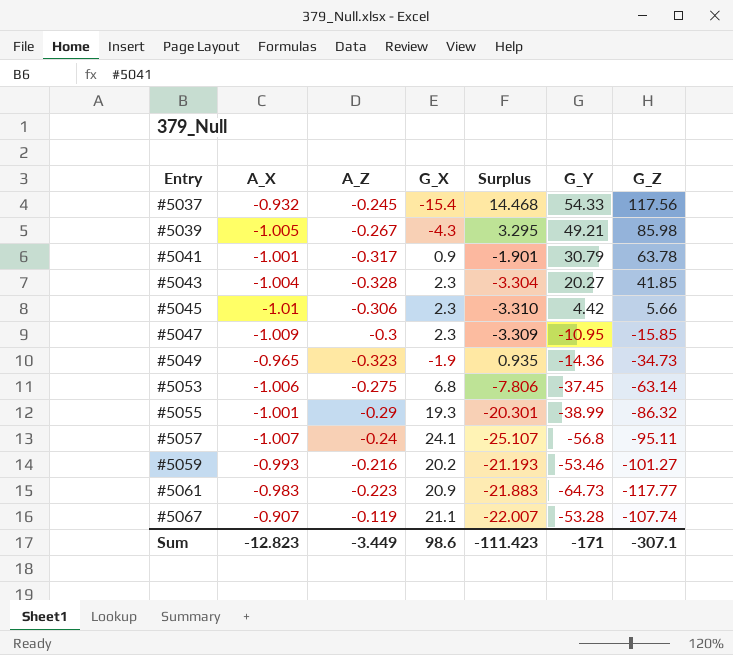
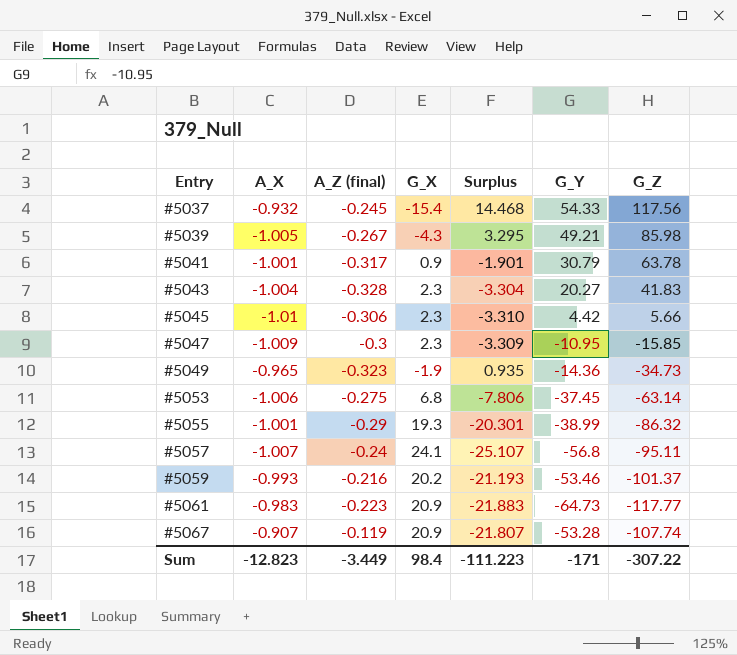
column name: A_Z -> A_Z (final)
#5043 | G_Z: 41.85 -> 41.83
#5059 | G_Z: -101.27 -> -101.37
#5067 | G_X: 21.1 -> 20.9
#5067 | Surplus: -22.007 -> -21.807
Sum | G_X: 98.6 -> 98.4
Sum | Surplus: -111.423 -> -111.223
Sum | G_Z: -307.1 -> -307.22

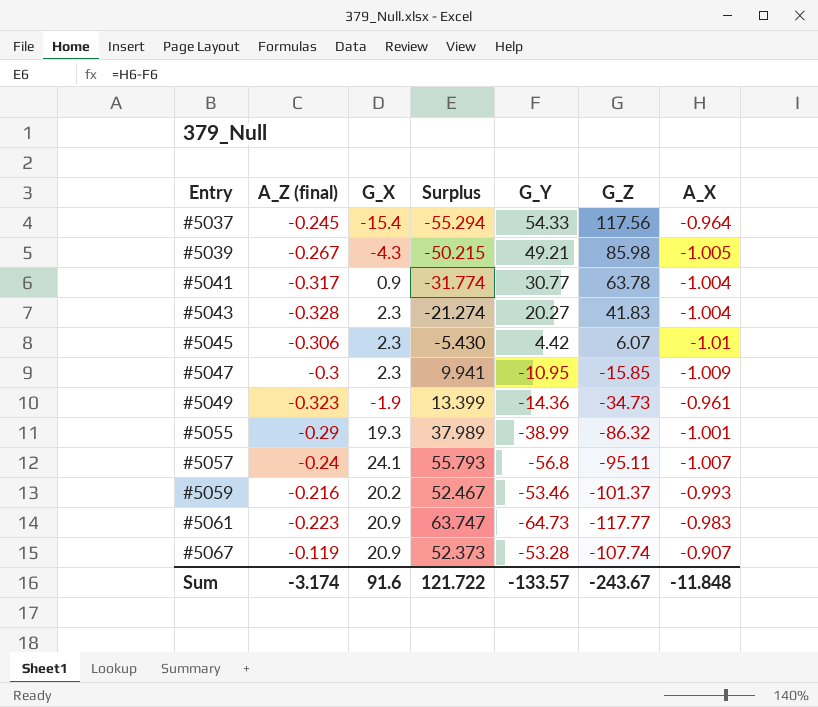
column Surplus | formula: [A_X] - [G_X] -> [A_X] - [G_Y]
column A_X | position: 2 -> 7
row #5053: -1.006 | -0.275 | 6.8 | -7.806 | -37.45 | -63.14 -> none
#5037 | A_X: -0.932 -> -0.964
#5041 | G_Y: 30.79 -> 30.77
#5041 | A_X: -1.001 -> -1.004
#5045 | G_Z: 5.66 -> 6.07
#5049 | A_X: -0.965 -> -0.961
Sum | A_Z (final): -3.449 -> -3.174
Sum | G_X: 98.4 -> 91.6
Sum | Surplus: -111.223 -> 121.722
Sum | G_Y: -171 -> -133.57
Sum | G_Z: -307.22 -> -243.67
Sum | A_X: -12.823 -> -11.848

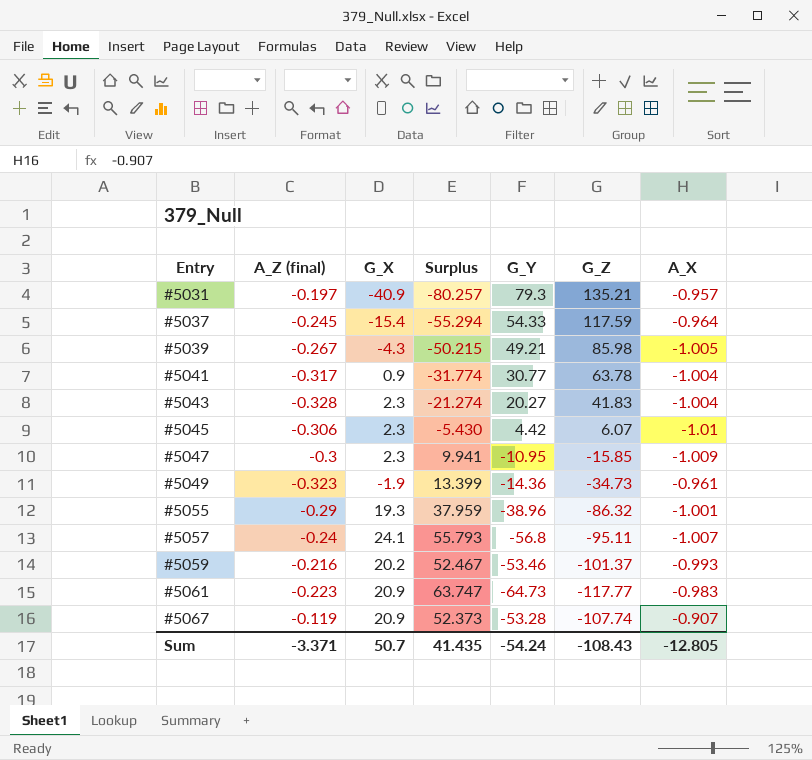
row #5031: none -> -0.197 | -40.9 | -80.257 | 79.3 | 135.21 | -0.957
#5037 | G_Z: 117.56 -> 117.59
#5055 | Surplus: 37.989 -> 37.959
#5055 | G_Y: -38.99 -> -38.96
Sum | A_Z (final): -3.174 -> -3.371
Sum | G_X: 91.6 -> 50.7
Sum | Surplus: 121.722 -> 41.435
Sum | G_Y: -133.57 -> -54.24
Sum | G_Z: -243.67 -> -108.43
Sum | A_X: -11.848 -> -12.805

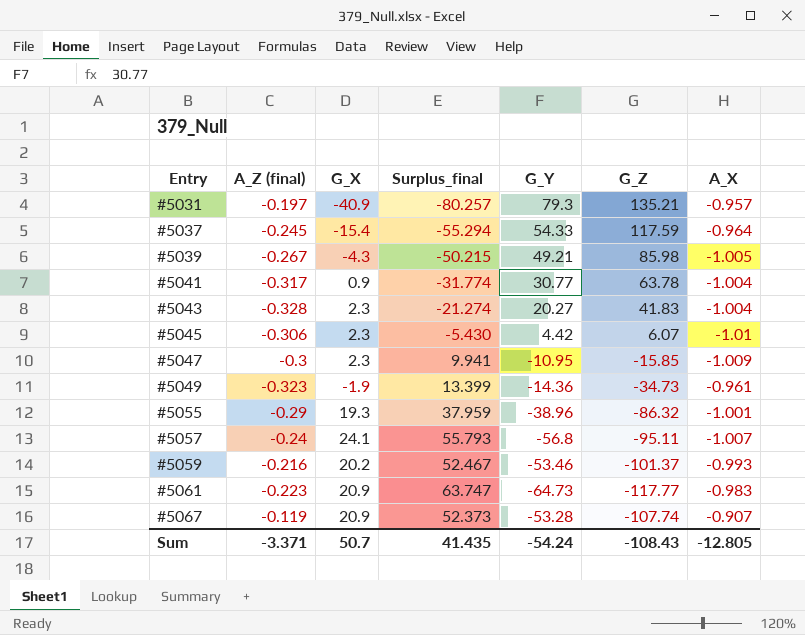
column name: Surplus -> Surplus_final

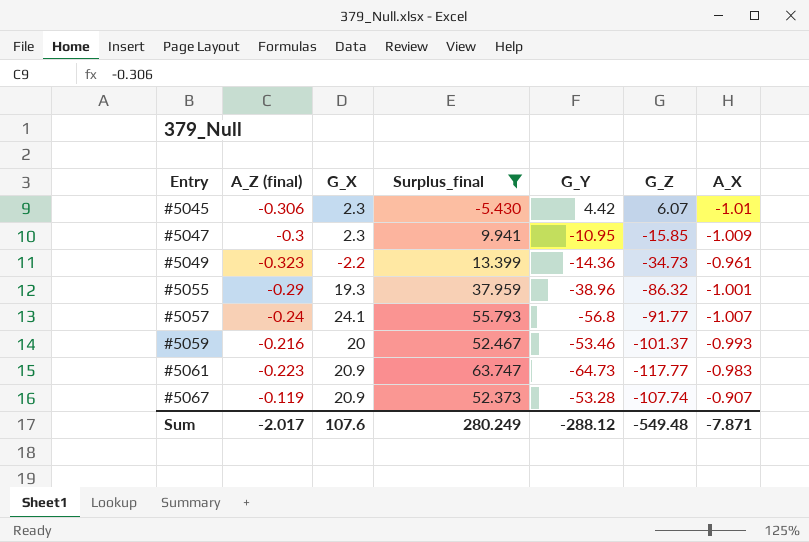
filter: none -> Surplus_final >= -5.430
#5049 | G_X: -1.9 -> -2.2
#5057 | G_Z: -95.11 -> -91.77
#5059 | G_X: 20.2 -> 20
Sum | A_Z (final): -3.371 -> -2.017
Sum | G_X: 50.7 -> 107.6
Sum | Surplus_final: 41.435 -> 280.249
Sum | G_Y: -54.24 -> -288.12
Sum | G_Z: -108.43 -> -549.48
Sum | A_X: -12.805 -> -7.871

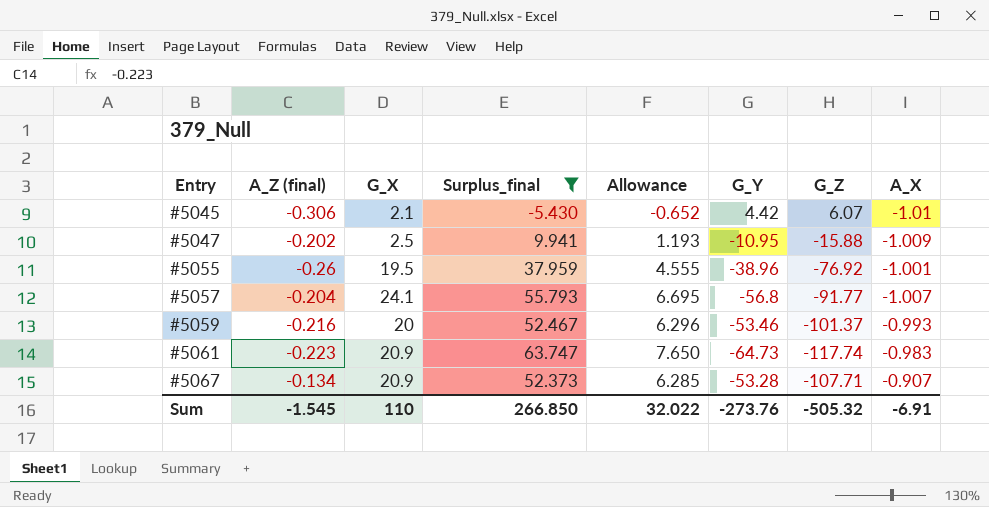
column Allowance | formula: none -> [Surplus_final] * 0.12
row #5049: -0.323 | -2.2 | 13.399 | -14.36 | -34.73 | -0.961 -> none
#5045 | G_X: 2.3 -> 2.1
#5047 | A_Z (final): -0.3 -> -0.202
#5047 | G_X: 2.3 -> 2.5
#5047 | G_Z: -15.85 -> -15.88
#5055 | A_Z (final): -0.29 -> -0.26
#5055 | G_X: 19.3 -> 19.5
#5055 | G_Z: -86.32 -> -76.92
#5057 | A_Z (final): -0.24 -> -0.204
#5061 | G_Z: -117.77 -> -117.74
#5067 | A_Z (final): -0.119 -> -0.134
#5067 | G_Z: -107.74 -> -107.71
Sum | A_Z (final): -2.017 -> -1.545
Sum | G_X: 107.6 -> 110
Sum | Surplus_final: 280.249 -> 266.850
Sum | G_Y: -288.12 -> -273.76
Sum | G_Z: -549.48 -> -505.32
Sum | A_X: -7.871 -> -6.91

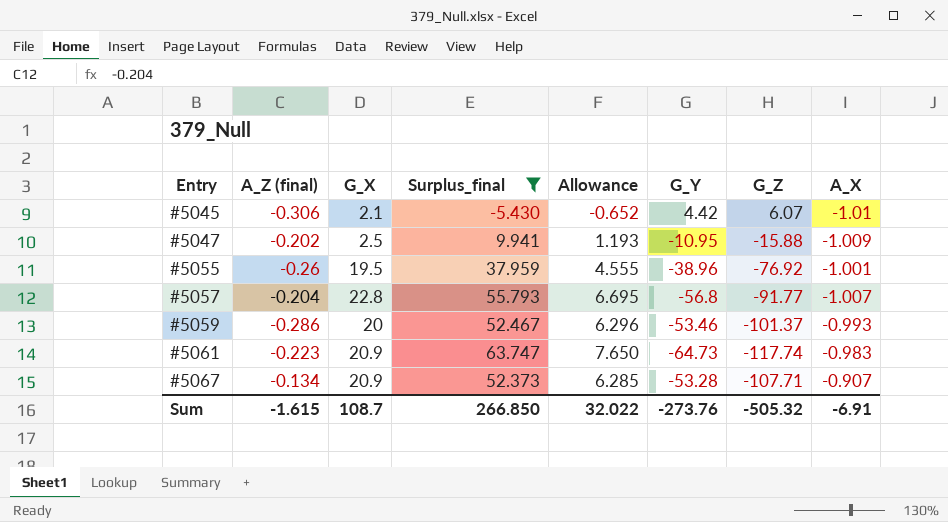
#5057 | G_X: 24.1 -> 22.8
#5059 | A_Z (final): -0.216 -> -0.286
Sum | A_Z (final): -1.545 -> -1.615
Sum | G_X: 110 -> 108.7

